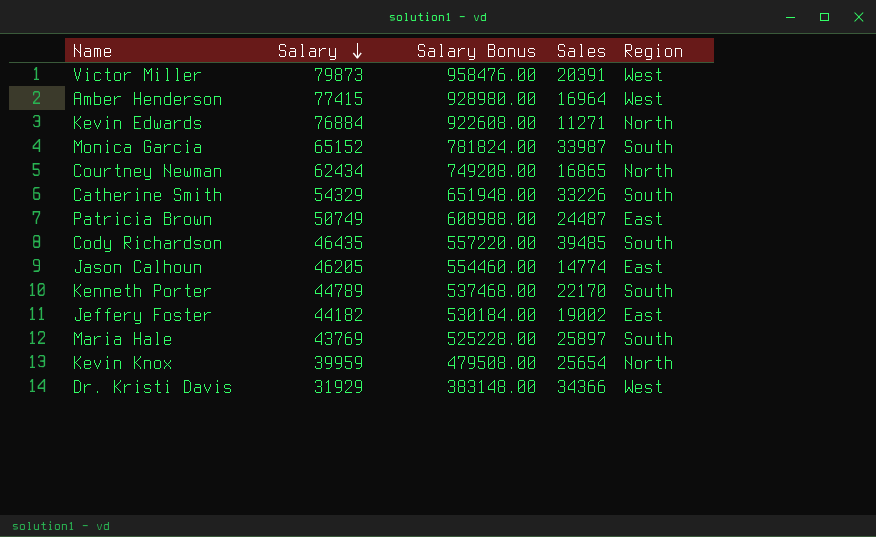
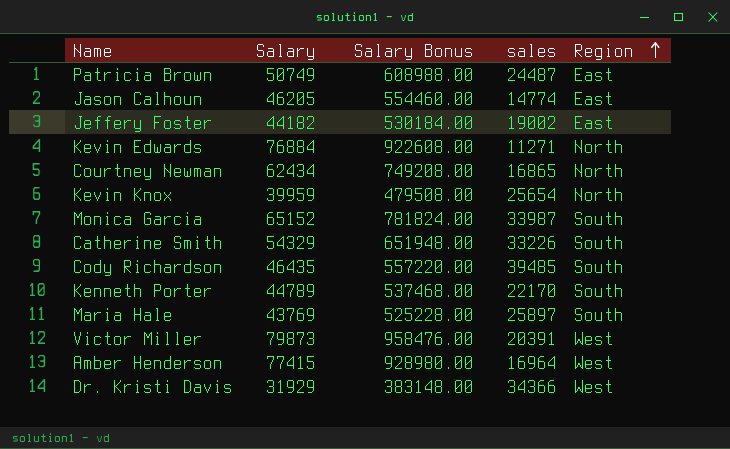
row order: Salary descending -> Region ascending
column name: Sales -> sales

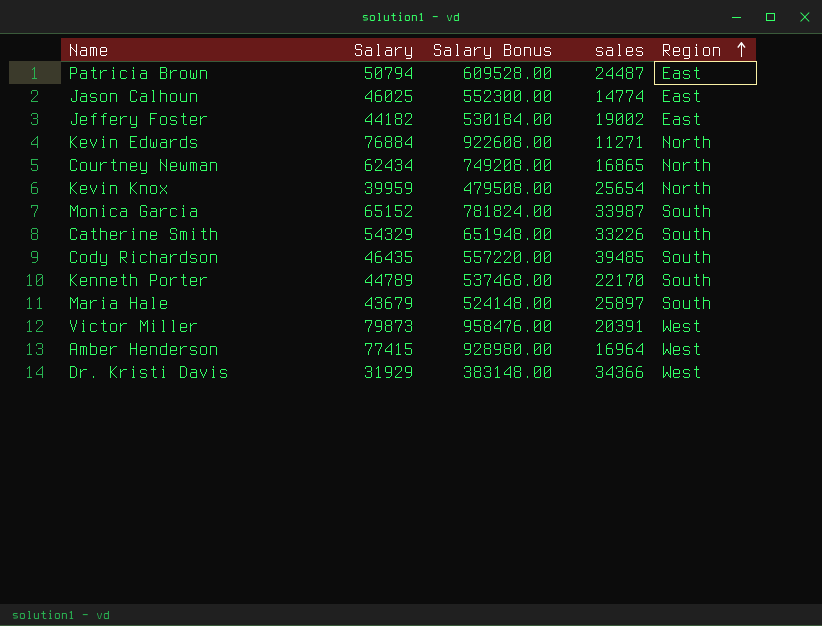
Patricia Brown | Salary: 50749 -> 50794
Patricia Brown | Salary Bonus: 608988.00 -> 609528.00
Jason Calhoun | Salary: 46205 -> 46025
Jason Calhoun | Salary Bonus: 554460.00 -> 552300.00
Maria Hale | Salary: 43769 -> 43679
Maria Hale | Salary Bonus: 525228.00 -> 524148.00

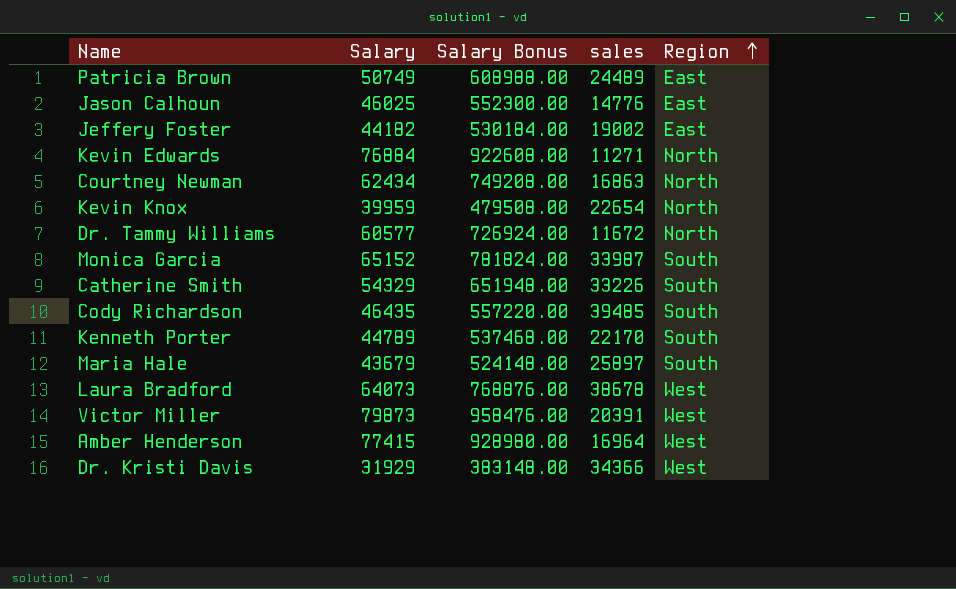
Patricia Brown | Salary: 50794 -> 50749
Patricia Brown | Salary Bonus: 609528.00 -> 608988.00
Patricia Brown | sales: 24487 -> 24489
Jason Calhoun | sales: 14774 -> 14776
Courtney Newman | sales: 16865 -> 16863
Kevin Knox | sales: 25654 -> 22654
row Dr. Tammy Williams: none -> 60577 | 726924.00 | 11672 | North
row Laura Bradford: none -> 64073 | 768876.00 | 38678 | West

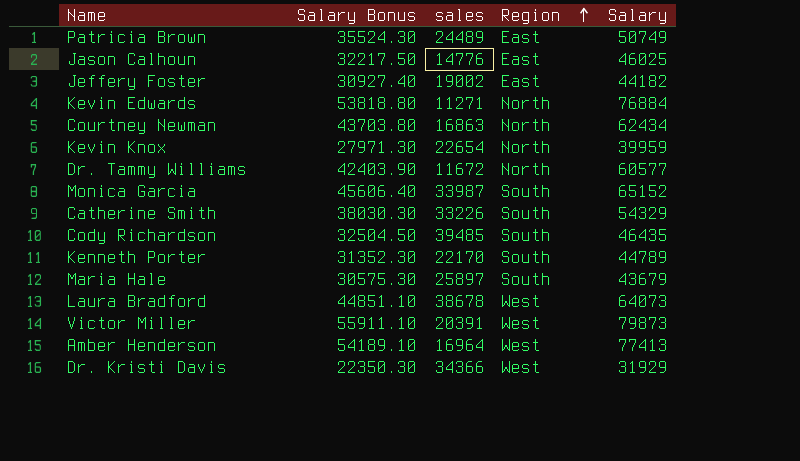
column Salary Bonus | formula: [Salary] * 12 -> [Salary] * 0.7
column Salary | position: 2 -> 5
Amber Henderson | Salary: 77415 -> 77413

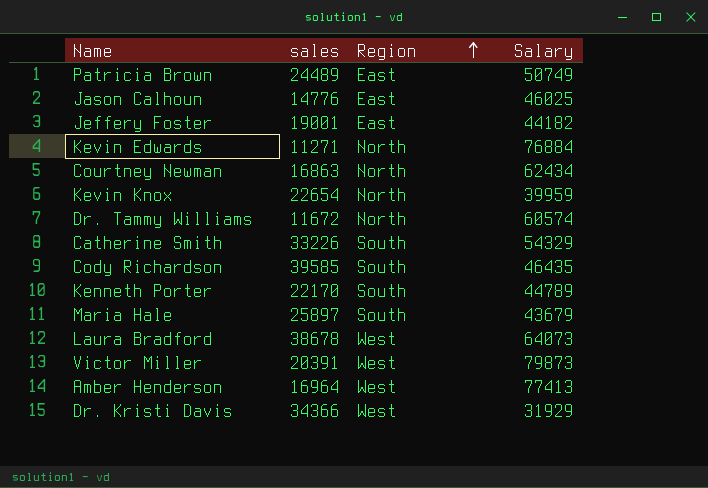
column Salary Bonus | formula: [Salary] * 0.7 -> none
row Monica Garcia: 45606.40 | 33987 | South | 65152 -> none
Jeffery Foster | sales: 19002 -> 19001
Dr. Tammy Williams | Salary: 60577 -> 60574
Cody Richardson | sales: 39485 -> 39585

